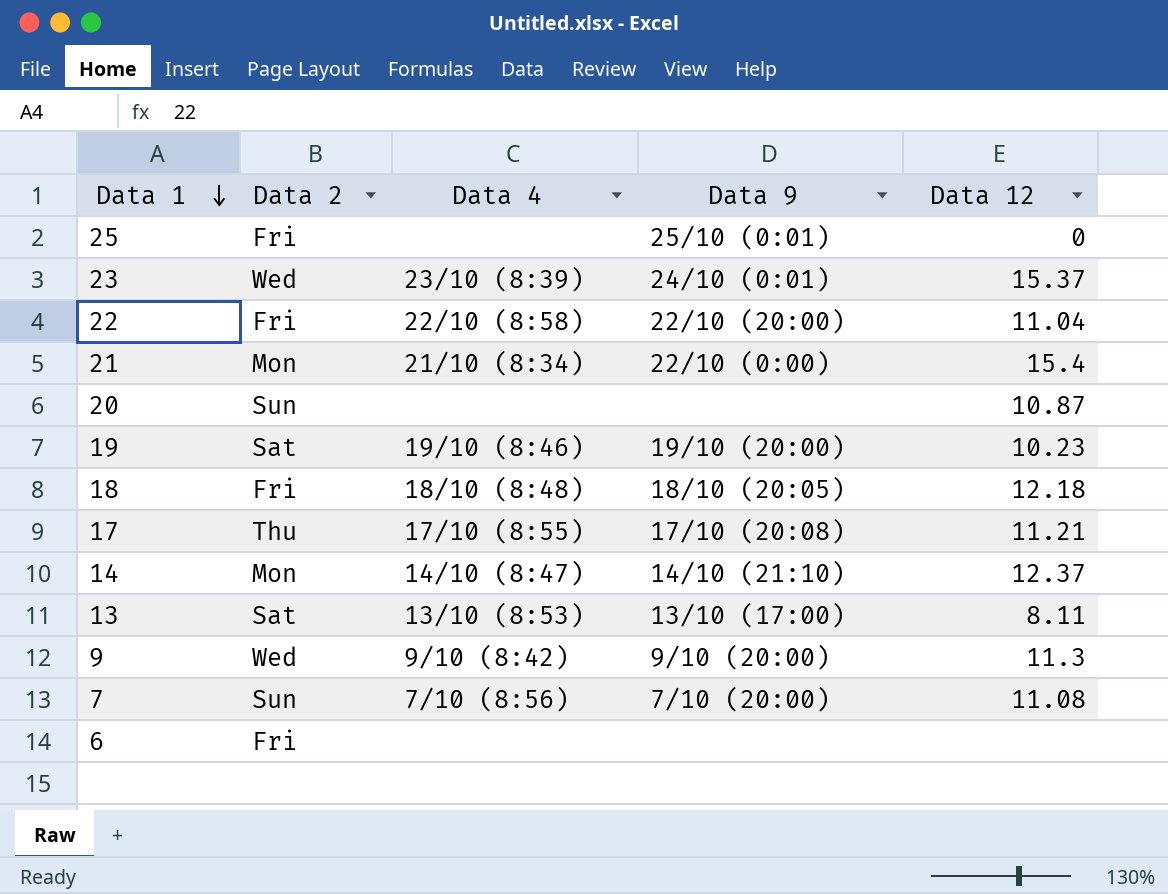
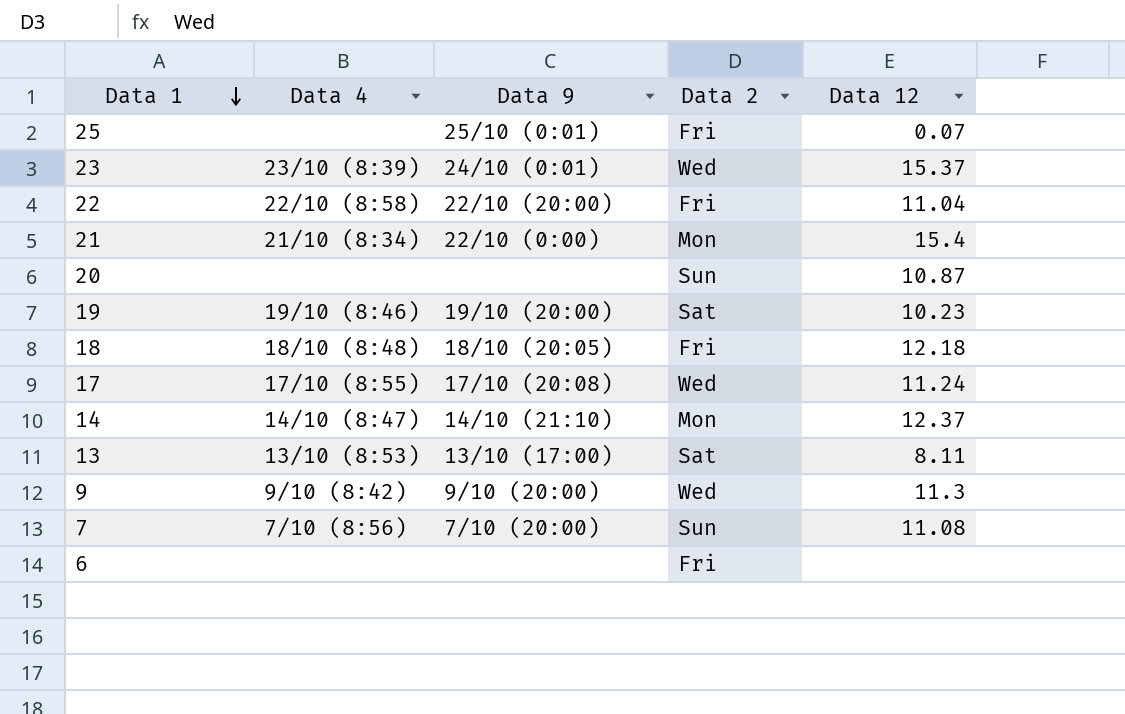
column Data 2 | position: 2 -> 4
25 | Data 12: 0 -> 0.07
17 | Data 2: Thu -> Wed
17 | Data 12: 11.21 -> 11.24

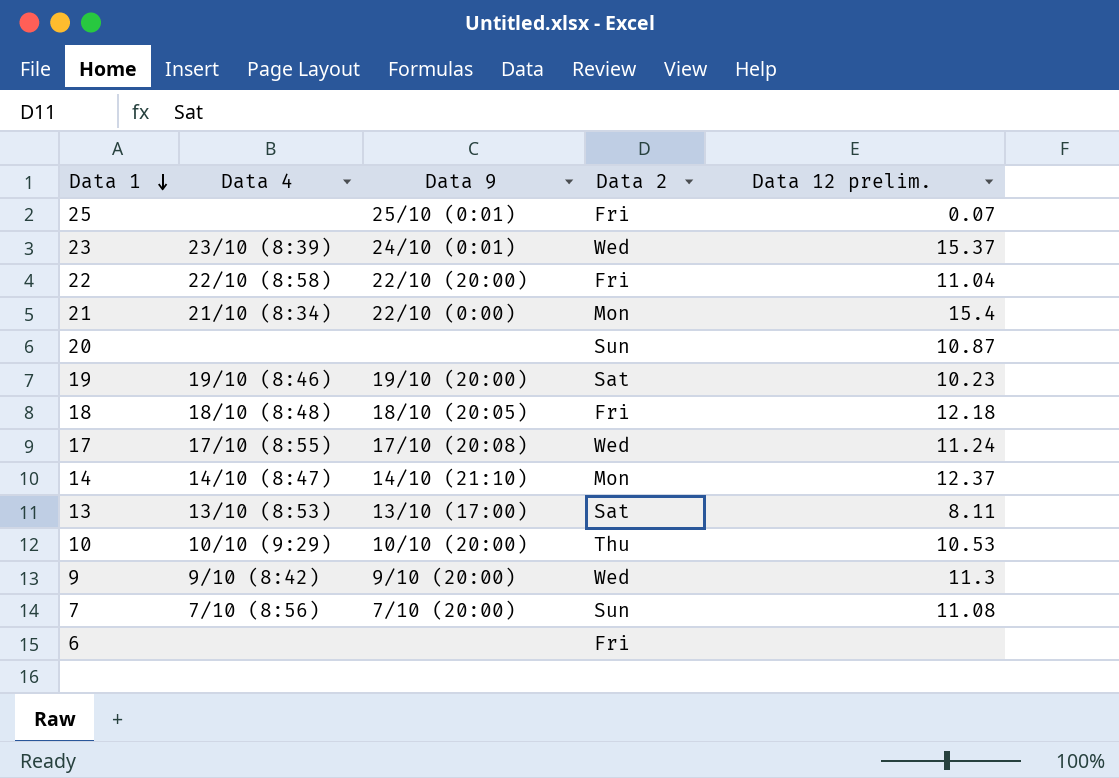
column name: Data 12 -> Data 12 prelim.
row 10: none -> 10/10 (9:29) | 10/10 (20:00) | Thu | 10.53

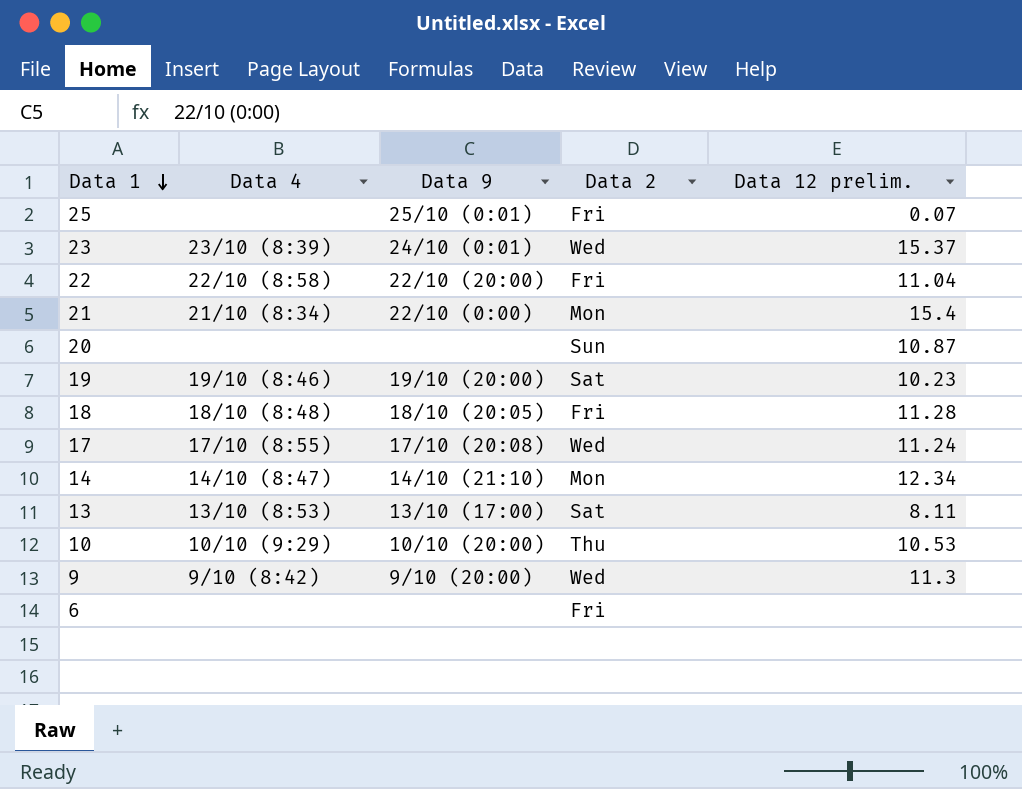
row 7: 7/10 (8:56) | 7/10 (20:00) | Sun | 11.08 -> none
18 | Data 12 prelim.: 12.18 -> 11.28
14 | Data 12 prelim.: 12.37 -> 12.34

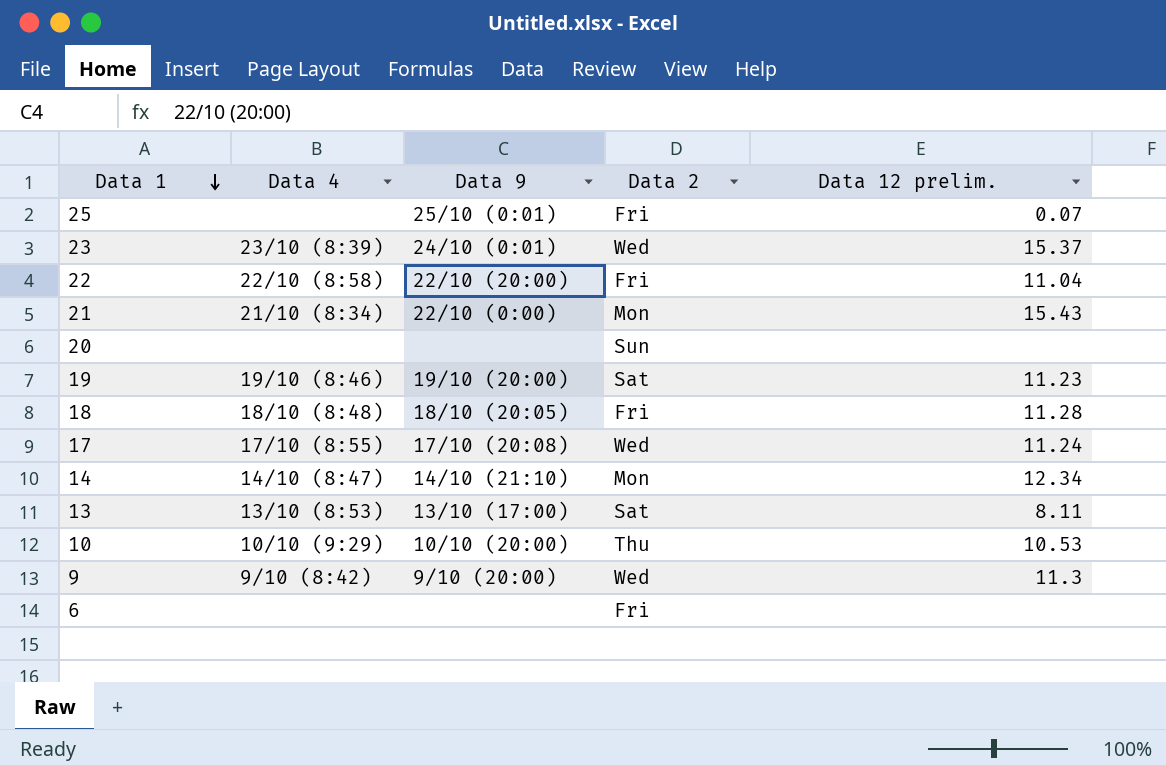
21 | Data 12 prelim.: 15.4 -> 15.43
20 | Data 12 prelim.: 10.87 -> none
19 | Data 12 prelim.: 10.23 -> 11.23

